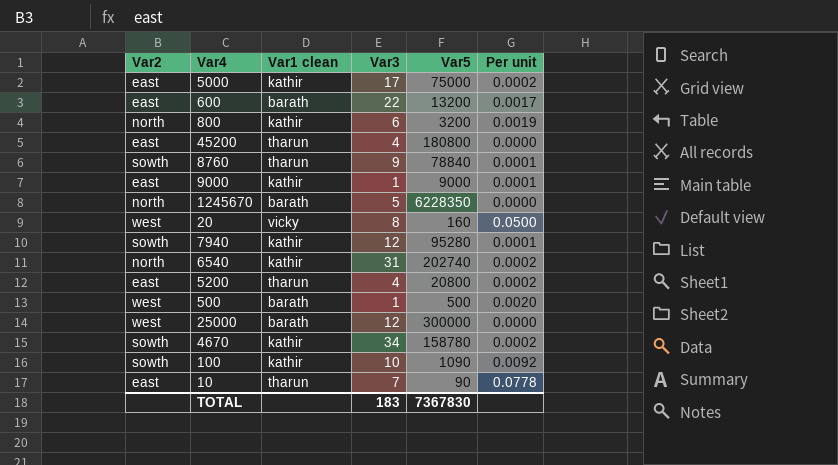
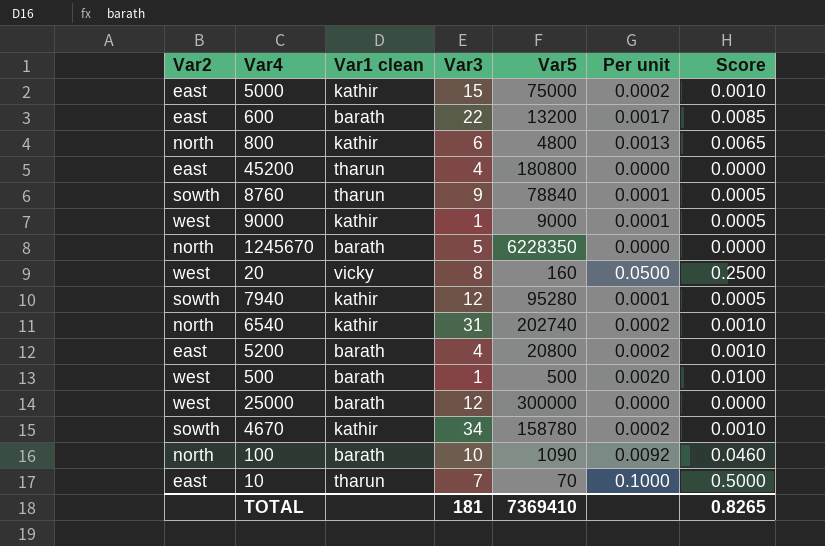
column Score | formula: none -> [Per unit] * 5
5000 | Var3: 17 -> 15
800 | Var5: 3200 -> 4800
800 | Per unit: 0.0019 -> 0.0013
9000 | Var2: east -> west
5200 | Var1 clean: tharun -> barath
100 | Var2: sowth -> north
100 | Var1 clean: kathir -> barath
10 | Var5: 90 -> 70
10 | Per unit: 0.0778 -> 0.1000
TOTAL | Var3: 183 -> 181
TOTAL | Var5: 7367830 -> 7369410

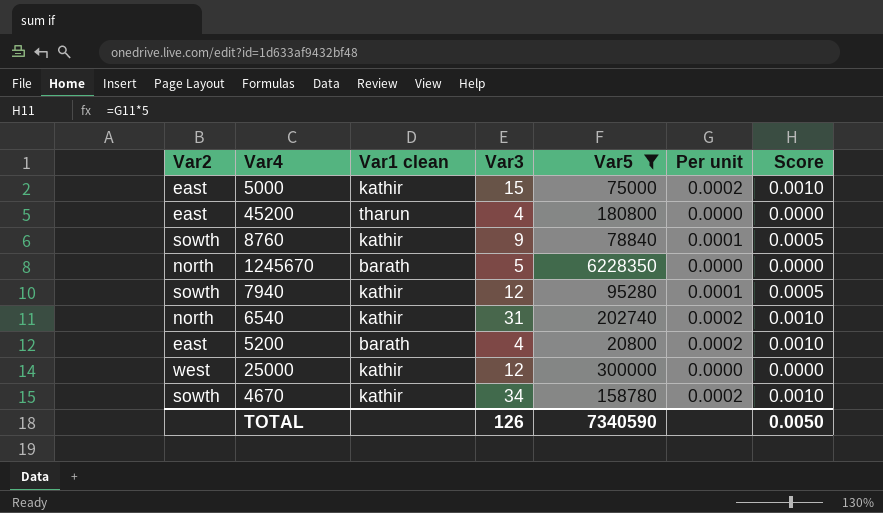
filter: none -> Var5 >= 20800
8760 | Var1 clean: tharun -> kathir
25000 | Var1 clean: barath -> kathir
TOTAL | Var3: 181 -> 126
TOTAL | Var5: 7369410 -> 7340590
TOTAL | Score: 0.8265 -> 0.0050

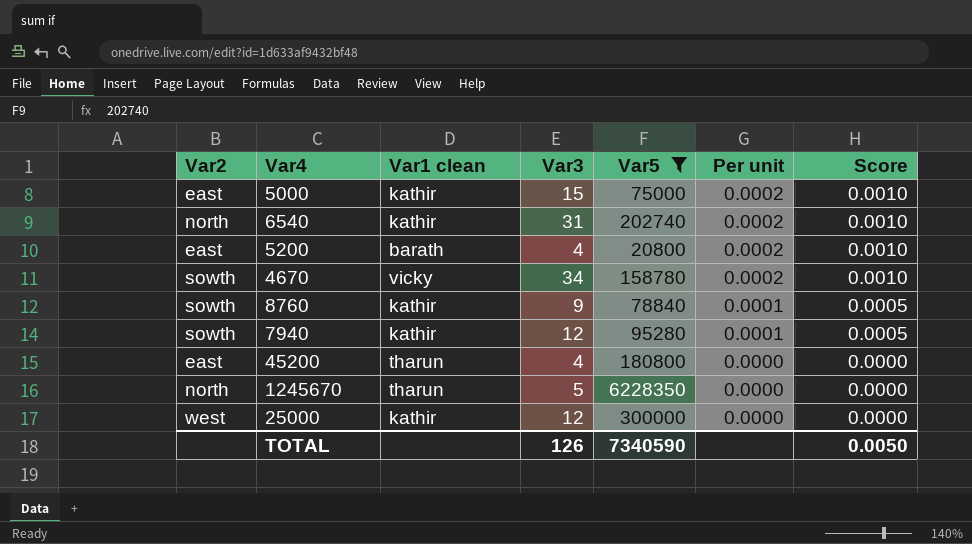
row order: none -> Per unit descending
4670 | Var1 clean: kathir -> vicky
1245670 | Var1 clean: barath -> tharun

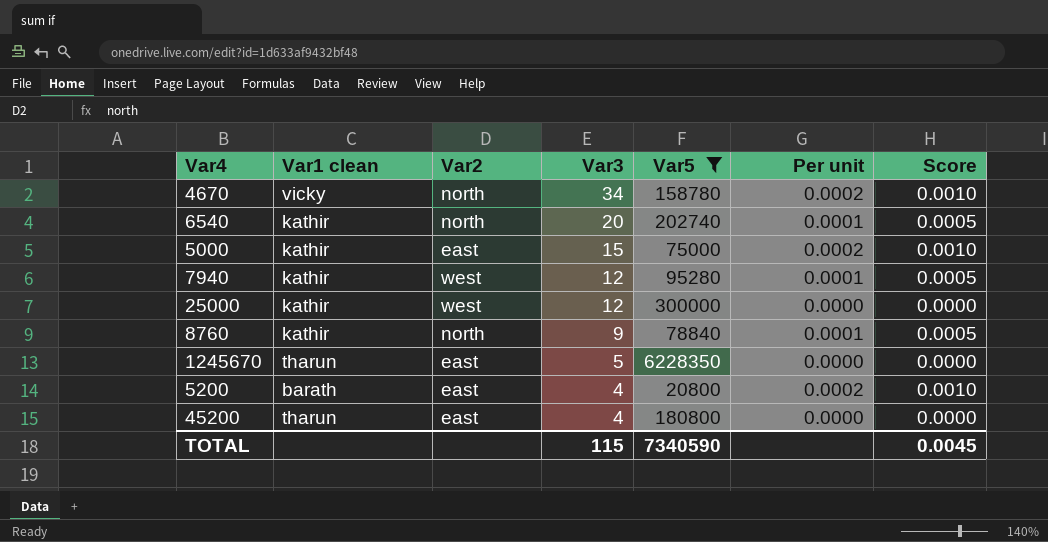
row order: Per unit descending -> Var3 descending
column Var2 | position: 1 -> 3
4670 | Var2: sowth -> north
6540 | Var3: 31 -> 20
6540 | Per unit: 0.0002 -> 0.0001
6540 | Score: 0.0010 -> 0.0005
7940 | Var2: sowth -> west
8760 | Var2: sowth -> north
1245670 | Var2: north -> east
TOTAL | Var3: 126 -> 115
TOTAL | Score: 0.0050 -> 0.0045

